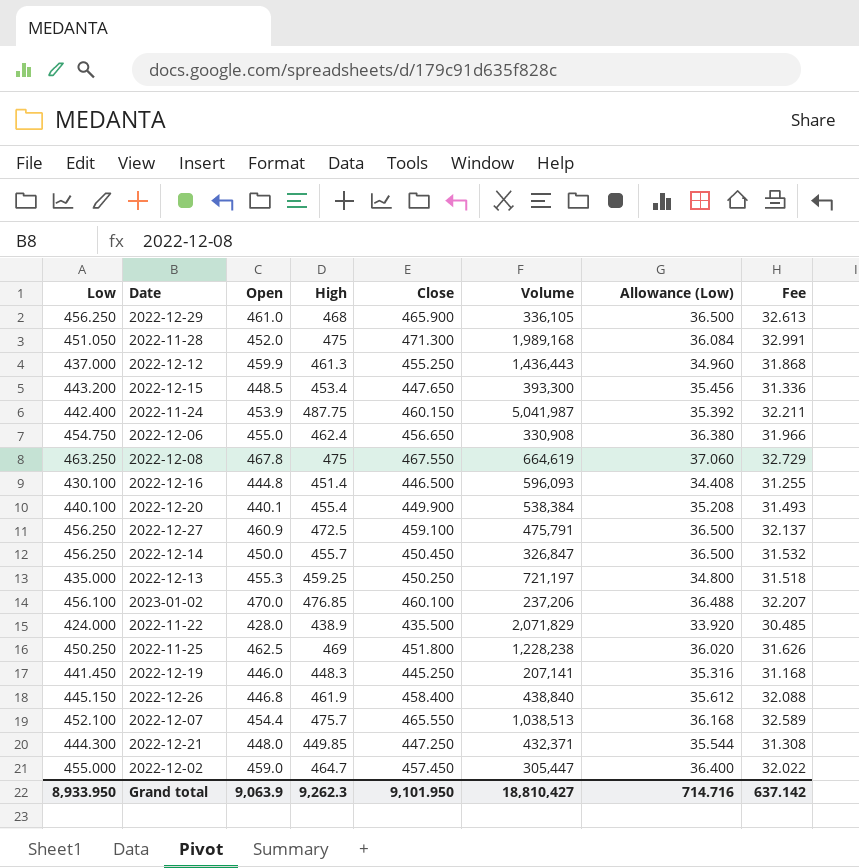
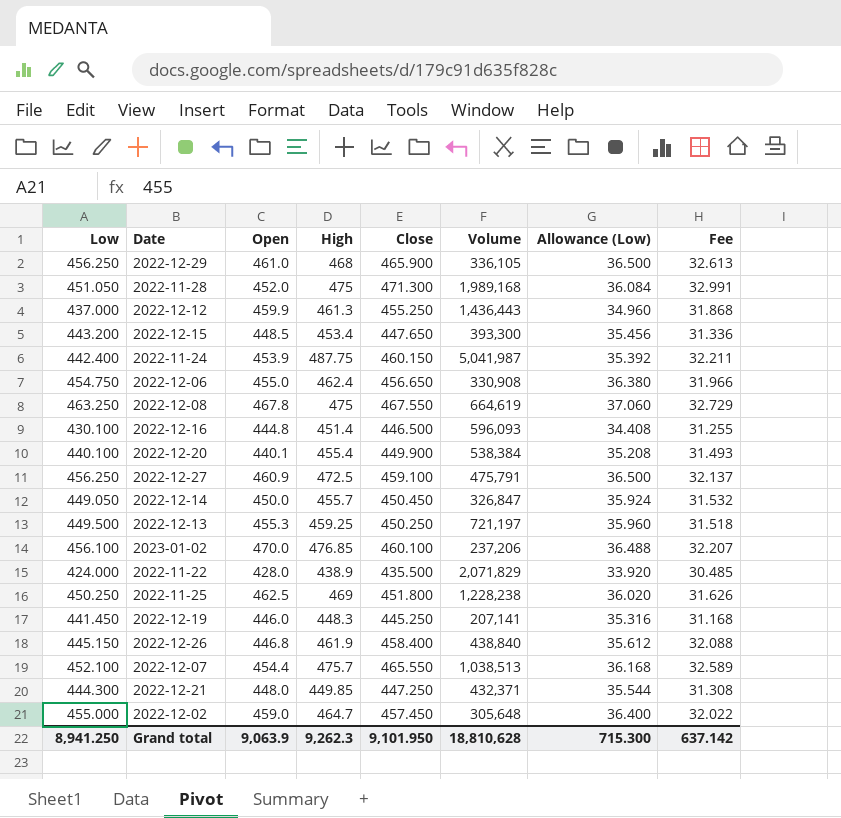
2022-12-14 | Low: 456.250 -> 449.050
2022-12-14 | Allowance (Low): 36.500 -> 35.924
2022-12-13 | Low: 435.000 -> 449.500
2022-12-13 | Allowance (Low): 34.800 -> 35.960
2022-12-02 | Volume: 305,447 -> 305,648
Grand total | Low: 8,933.950 -> 8,941.250
Grand total | Volume: 18,810,427 -> 18,810,628
Grand total | Allowance (Low): 714.716 -> 715.300

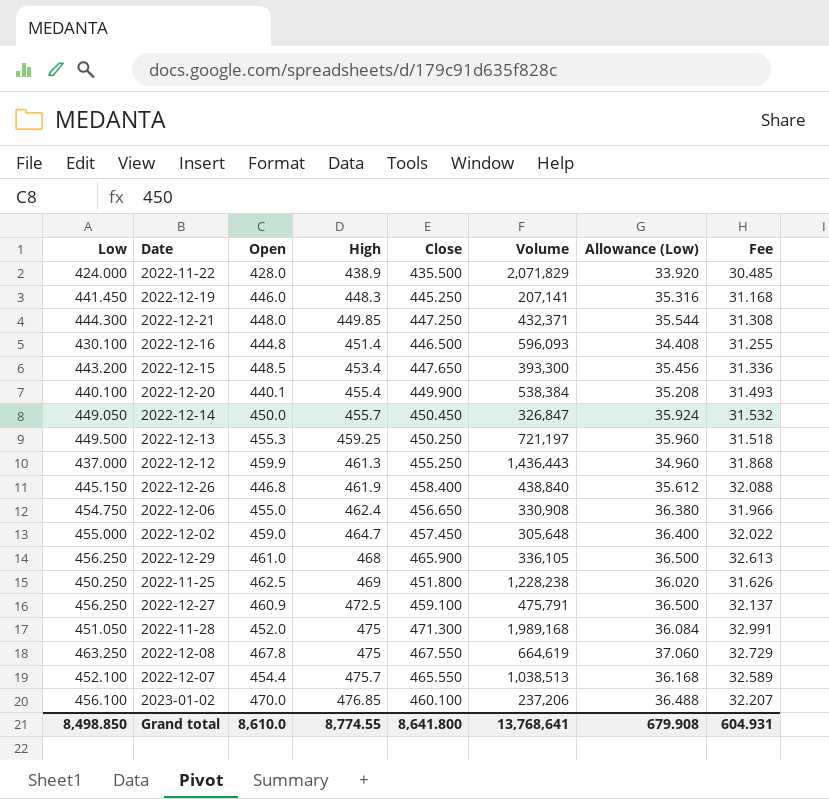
row order: none -> High ascending
row 2022-11-24: 442.400 | 453.9 | 487.75 | 460.150 | 5,041,987 | 35.392 | 32.211 -> none
Grand total | Low: 8,941.250 -> 8,498.850
Grand total | Open: 9,063.9 -> 8,610.0
Grand total | High: 9,262.3 -> 8,774.55
Grand total | Close: 9,101.950 -> 8,641.800
Grand total | Volume: 18,810,628 -> 13,768,641
Grand total | Allowance (Low): 715.300 -> 679.908
Grand total | Fee: 637.142 -> 604.931

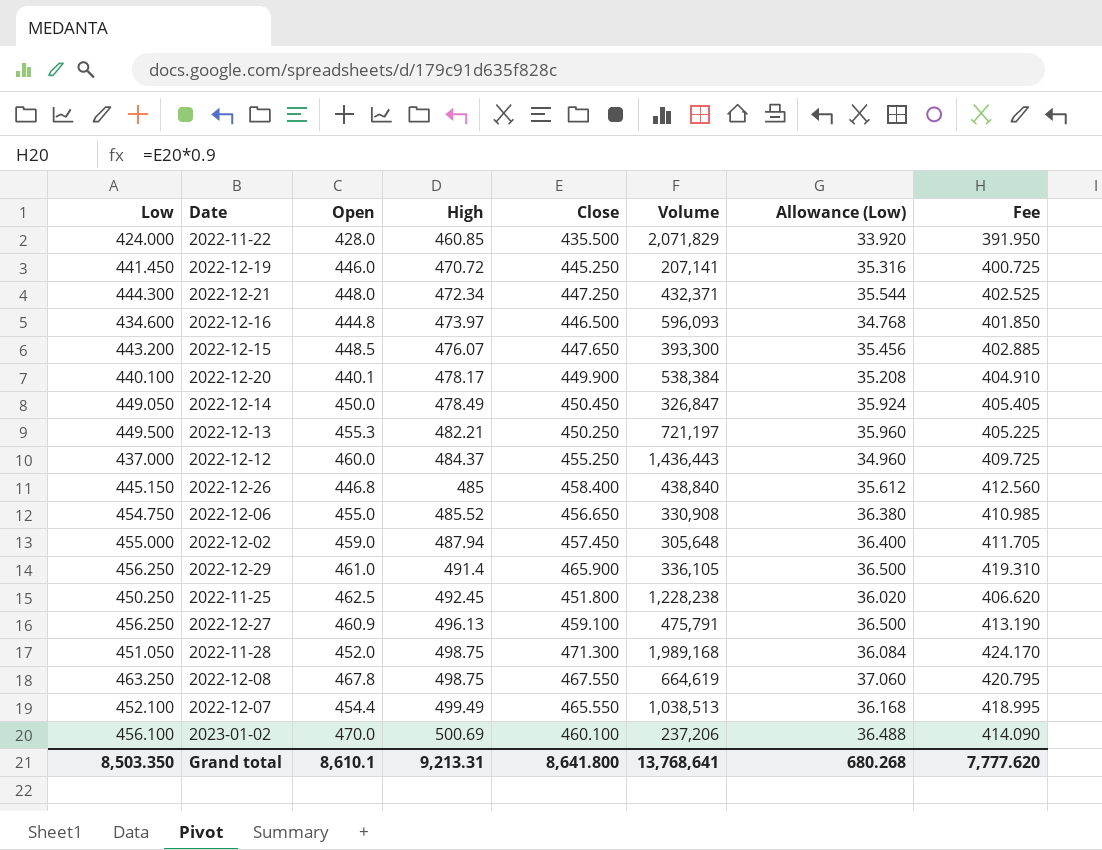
column Fee | formula: [Close] * 0.07 -> [Close] * 0.9
2022-11-22 | High: 438.9 -> 460.85
2022-12-19 | High: 448.3 -> 470.72
2022-12-21 | High: 449.85 -> 472.34
2022-12-16 | Low: 430.100 -> 434.600
2022-12-16 | High: 451.4 -> 473.97
2022-12-16 | Allowance (Low): 34.408 -> 34.768
2022-12-15 | High: 453.4 -> 476.07
2022-12-20 | High: 455.4 -> 478.17
2022-12-14 | High: 455.7 -> 478.49
2022-12-13 | High: 459.25 -> 482.21
2022-12-12 | Open: 459.9 -> 460.0
2022-12-12 | High: 461.3 -> 484.37
2022-12-26 | High: 461.9 -> 485
2022-12-06 | High: 462.4 -> 485.52
2022-12-02 | High: 464.7 -> 487.94
2022-12-29 | High: 468 -> 491.4
2022-11-25 | High: 469 -> 492.45
2022-12-27 | High: 472.5 -> 496.13
2022-11-28 | High: 475 -> 498.75
2022-12-08 | High: 475 -> 498.75
2022-12-07 | High: 475.7 -> 499.49
2023-01-02 | High: 476.85 -> 500.69
Grand total | Low: 8,498.850 -> 8,503.350
Grand total | Open: 8,610.0 -> 8,610.1
Grand total | High: 8,774.55 -> 9,213.31
Grand total | Allowance (Low): 679.908 -> 680.268
Grand total | Fee: 604.931 -> 7,777.620

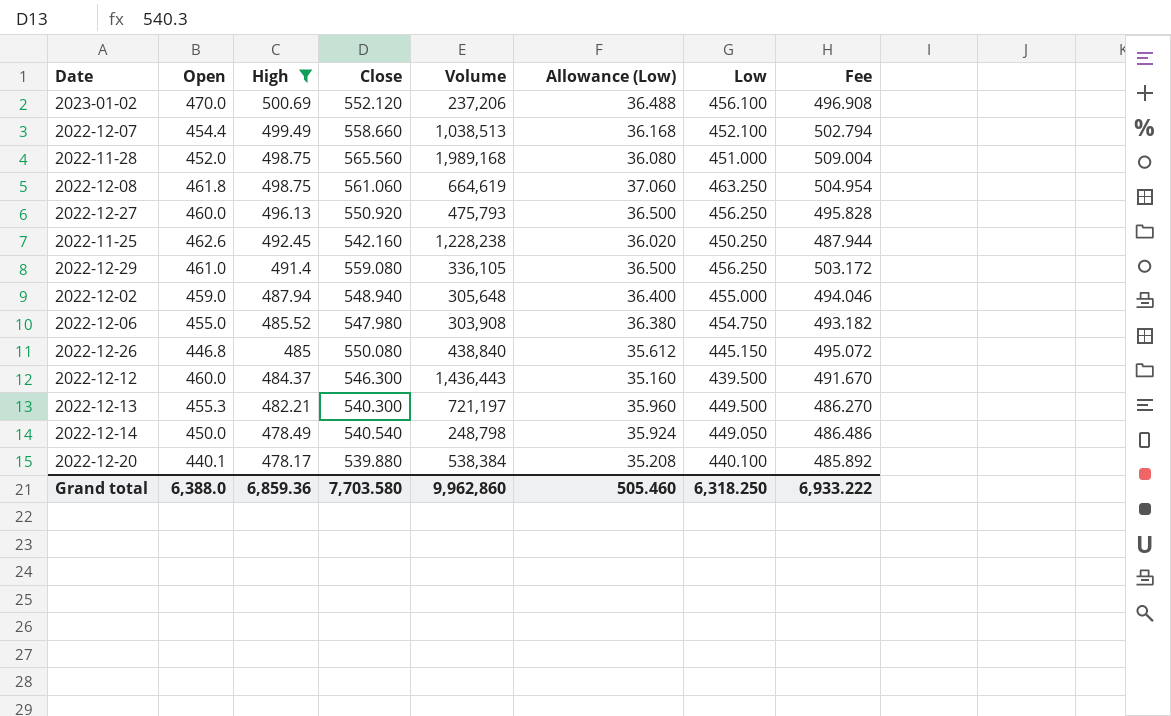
filter: none -> High >= 478.17
row order: High ascending -> High descending
column Low | position: 1 -> 7
2023-01-02 | Close: 460.100 -> 552.120
2023-01-02 | Fee: 414.090 -> 496.908
2022-12-07 | Close: 465.550 -> 558.660
2022-12-07 | Fee: 418.995 -> 502.794
2022-11-28 | Close: 471.300 -> 565.560
2022-11-28 | Allowance (Low): 36.084 -> 36.080
2022-11-28 | Low: 451.050 -> 451.000
2022-11-28 | Fee: 424.170 -> 509.004
2022-12-08 | Open: 467.8 -> 461.8
2022-12-08 | Close: 467.550 -> 561.060
2022-12-08 | Fee: 420.795 -> 504.954
2022-12-27 | Open: 460.9 -> 460.0
2022-12-27 | Close: 459.100 -> 550.920
2022-12-27 | Volume: 475,791 -> 475,793
2022-12-27 | Fee: 413.190 -> 495.828
2022-11-25 | Open: 462.5 -> 462.6
2022-11-25 | Close: 451.800 -> 542.160
2022-11-25 | Fee: 406.620 -> 487.944
2022-12-29 | Close: 465.900 -> 559.080
2022-12-29 | Fee: 419.310 -> 503.172
2022-12-02 | Close: 457.450 -> 548.940
2022-12-02 | Fee: 411.705 -> 494.046
2022-12-06 | Close: 456.650 -> 547.980
2022-12-06 | Volume: 330,908 -> 303,908
2022-12-06 | Fee: 410.985 -> 493.182
2022-12-26 | Close: 458.400 -> 550.080
2022-12-26 | Fee: 412.560 -> 495.072
2022-12-12 | Close: 455.250 -> 546.300
2022-12-12 | Allowance (Low): 34.960 -> 35.160
2022-12-12 | Low: 437.000 -> 439.500
2022-12-12 | Fee: 409.725 -> 491.670
2022-12-13 | Close: 450.250 -> 540.300
2022-12-13 | Fee: 405.225 -> 486.270
2022-12-14 | Close: 450.450 -> 540.540
2022-12-14 | Volume: 326,847 -> 248,798
2022-12-14 | Fee: 405.405 -> 486.486
2022-12-20 | Close: 449.900 -> 539.880
2022-12-20 | Fee: 404.910 -> 485.892
Grand total | Open: 8,610.1 -> 6,388.0
Grand total | High: 9,213.31 -> 6,859.36
Grand total | Close: 8,641.800 -> 7,703.580
Grand total | Volume: 13,768,641 -> 9,962,860
Grand total | Allowance (Low): 680.268 -> 505.460
Grand total | Low: 8,503.350 -> 6,318.250
Grand total | Fee: 7,777.620 -> 6,933.222

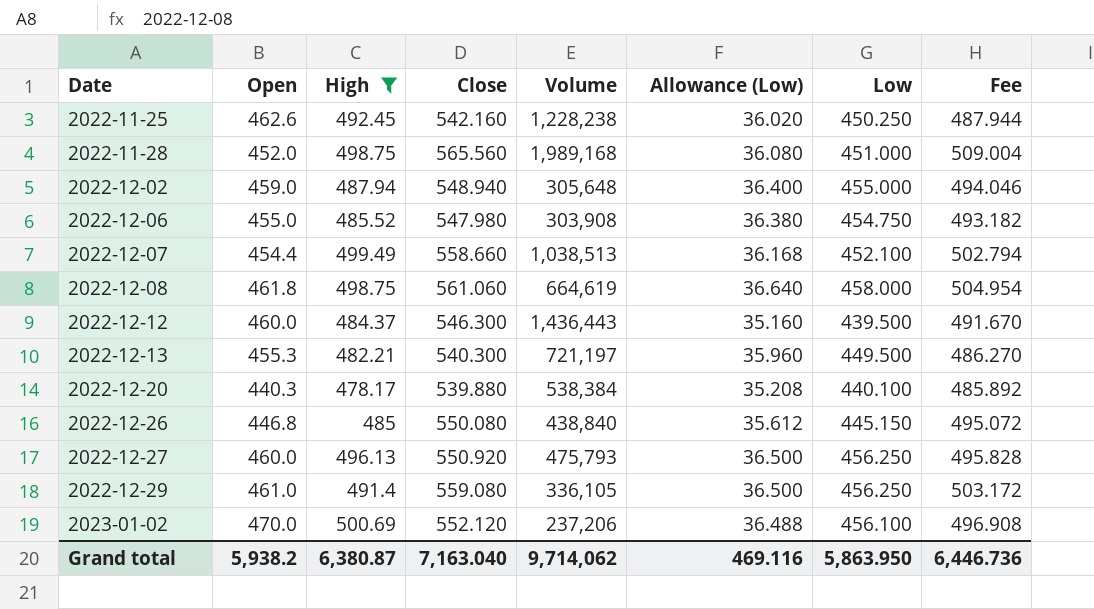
row order: High descending -> Date ascending
row 2022-12-14: 450.0 | 478.49 | 540.540 | 248,798 | 35.924 | 449.050 | 486.486 -> none
2022-12-08 | Allowance (Low): 37.060 -> 36.640
2022-12-08 | Low: 463.250 -> 458.000
2022-12-20 | Open: 440.1 -> 440.3
Grand total | Open: 6,388.0 -> 5,938.2
Grand total | High: 6,859.36 -> 6,380.87
Grand total | Close: 7,703.580 -> 7,163.040
Grand total | Volume: 9,962,860 -> 9,714,062
Grand total | Allowance (Low): 505.460 -> 469.116
Grand total | Low: 6,318.250 -> 5,863.950
Grand total | Fee: 6,933.222 -> 6,446.736

